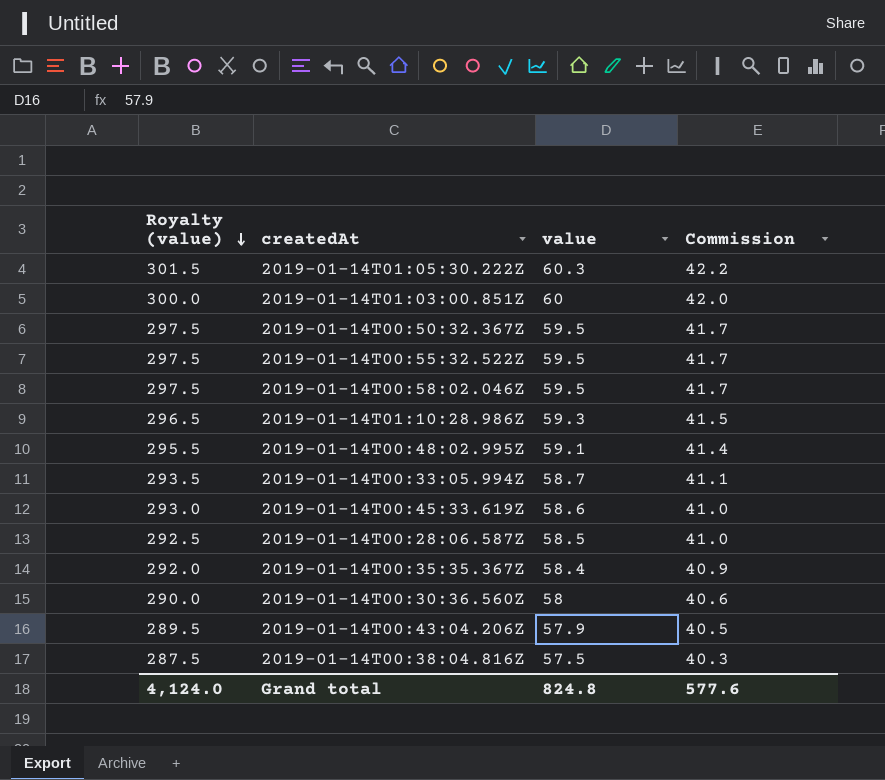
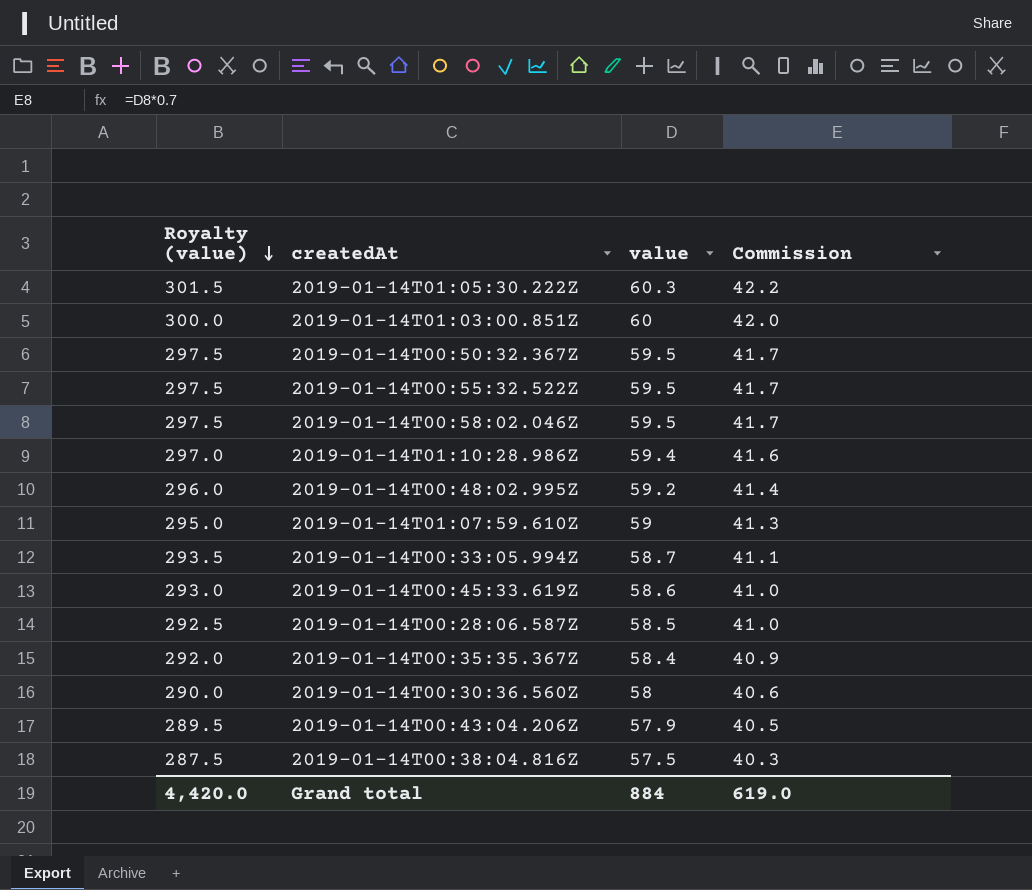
2019-01-14T01:10:28.986Z | Royalty (value): 296.5 -> 297.0
2019-01-14T01:10:28.986Z | value: 59.3 -> 59.4
2019-01-14T01:10:28.986Z | Commission: 41.5 -> 41.6
2019-01-14T00:48:02.995Z | Royalty (value): 295.5 -> 296.0
2019-01-14T00:48:02.995Z | value: 59.1 -> 59.2
row 2019-01-14T01:07:59.610Z: none -> 295.0 | 59 | 41.3
Grand total | Royalty (value): 4,124.0 -> 4,420.0
Grand total | value: 824.8 -> 884
Grand total | Commission: 577.6 -> 619.0

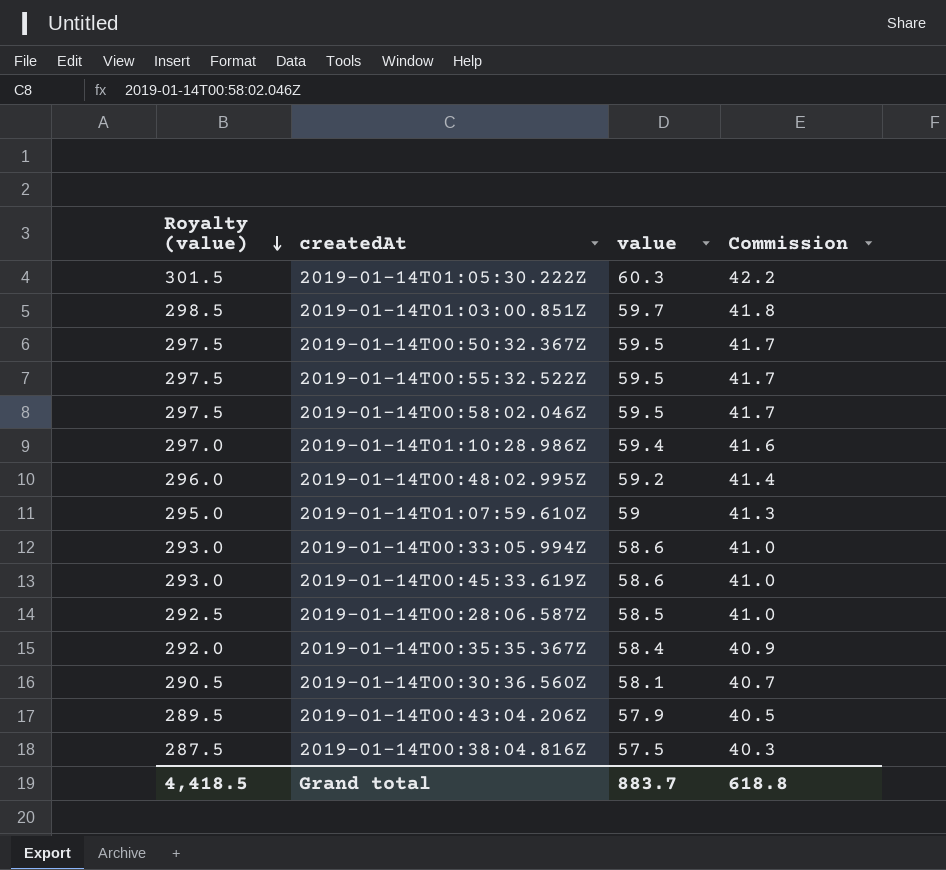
2019-01-14T01:03:00.851Z | Royalty (value): 300.0 -> 298.5
2019-01-14T01:03:00.851Z | value: 60 -> 59.7
2019-01-14T01:03:00.851Z | Commission: 42.0 -> 41.8
2019-01-14T00:33:05.994Z | Royalty (value): 293.5 -> 293.0
2019-01-14T00:33:05.994Z | value: 58.7 -> 58.6
2019-01-14T00:33:05.994Z | Commission: 41.1 -> 41.0
2019-01-14T00:30:36.560Z | Royalty (value): 290.0 -> 290.5
2019-01-14T00:30:36.560Z | value: 58 -> 58.1
2019-01-14T00:30:36.560Z | Commission: 40.6 -> 40.7
Grand total | Royalty (value): 4,420.0 -> 4,418.5
Grand total | value: 884 -> 883.7
Grand total | Commission: 619.0 -> 618.8

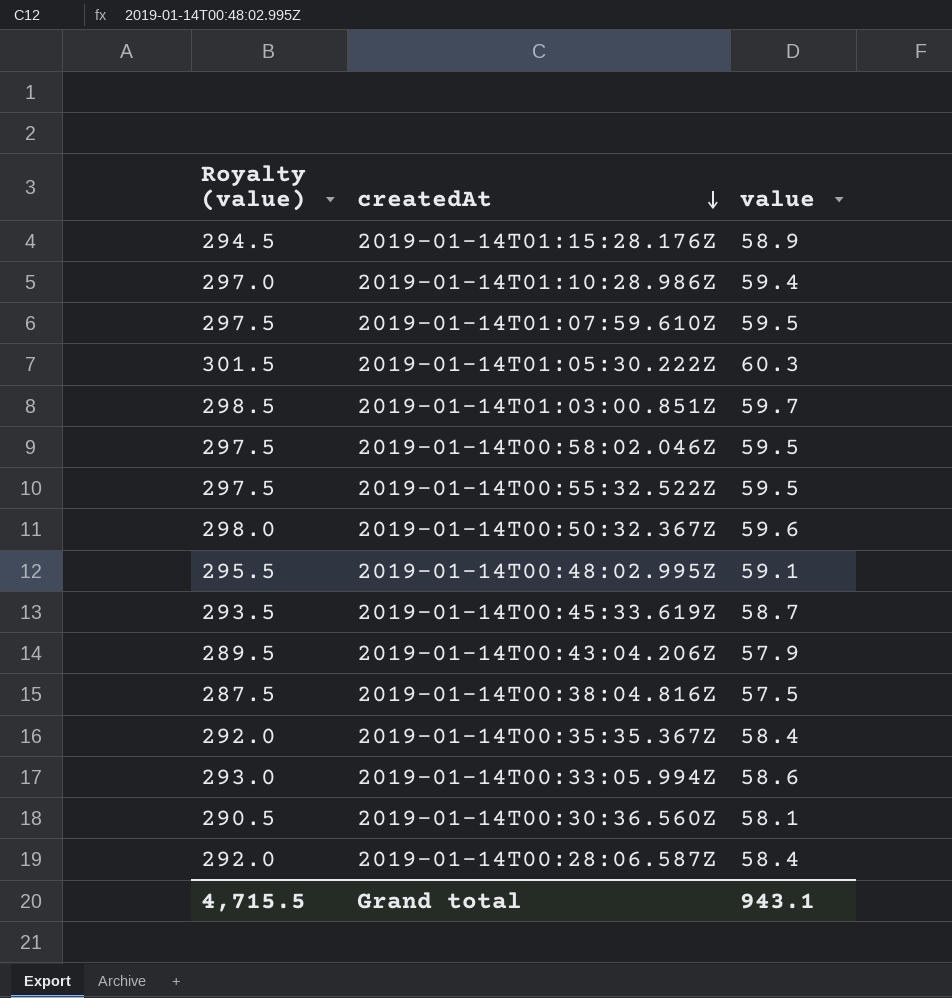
row order: Royalty (value) descending -> createdAt descending
column Commission | formula: [value] * 0.7 -> none
row 2019-01-14T01:15:28.176Z: none -> 294.5 | 58.9
2019-01-14T01:07:59.610Z | Royalty (value): 295.0 -> 297.5
2019-01-14T01:07:59.610Z | value: 59 -> 59.5
2019-01-14T00:50:32.367Z | Royalty (value): 297.5 -> 298.0
2019-01-14T00:50:32.367Z | value: 59.5 -> 59.6
2019-01-14T00:48:02.995Z | Royalty (value): 296.0 -> 295.5
2019-01-14T00:48:02.995Z | value: 59.2 -> 59.1
2019-01-14T00:45:33.619Z | Royalty (value): 293.0 -> 293.5
2019-01-14T00:45:33.619Z | value: 58.6 -> 58.7
2019-01-14T00:28:06.587Z | Royalty (value): 292.5 -> 292.0
2019-01-14T00:28:06.587Z | value: 58.5 -> 58.4
Grand total | Royalty (value): 4,418.5 -> 4,715.5
Grand total | value: 883.7 -> 943.1

